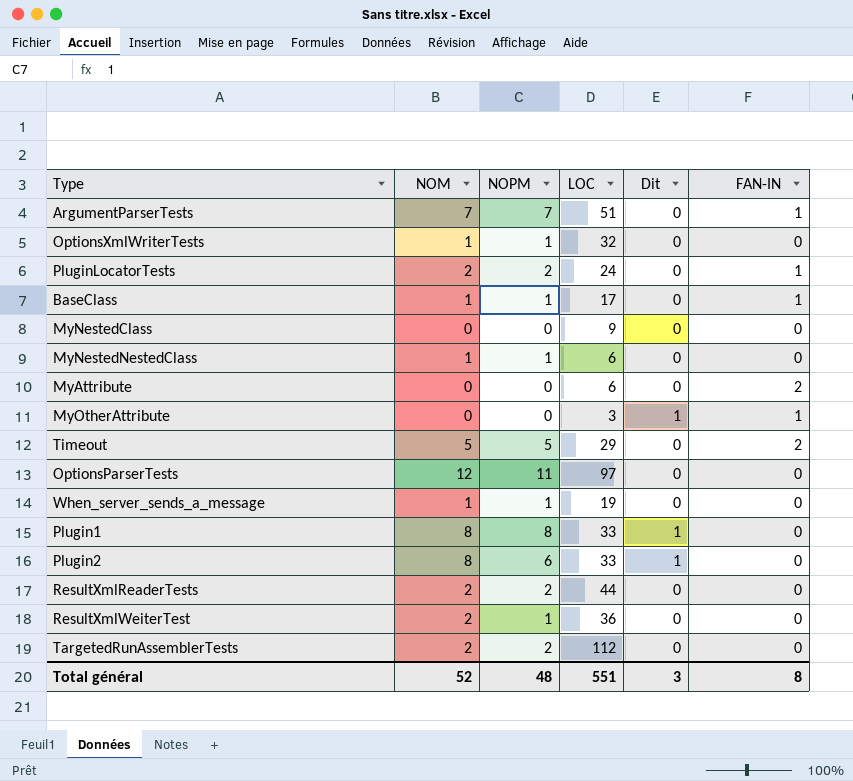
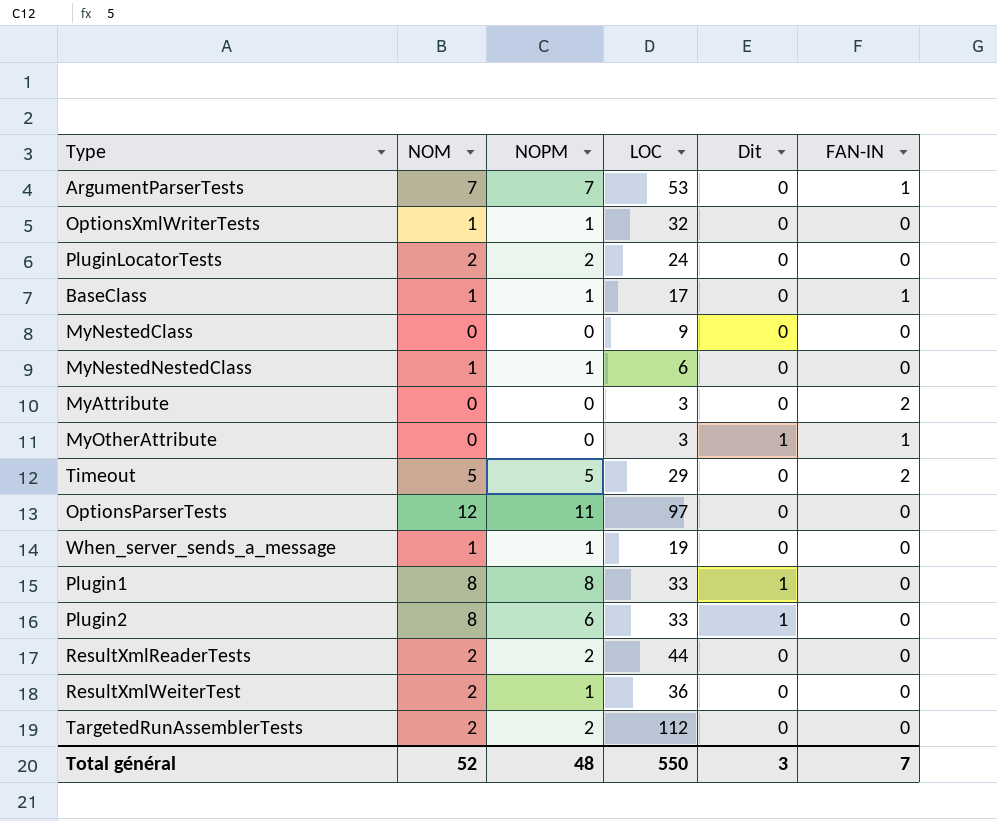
ArgumentParserTests | LOC: 51 -> 53
PluginLocatorTests | FAN-IN: 1 -> 0
MyAttribute | LOC: 6 -> 3
Total général | LOC: 551 -> 550
Total général | FAN-IN: 8 -> 7

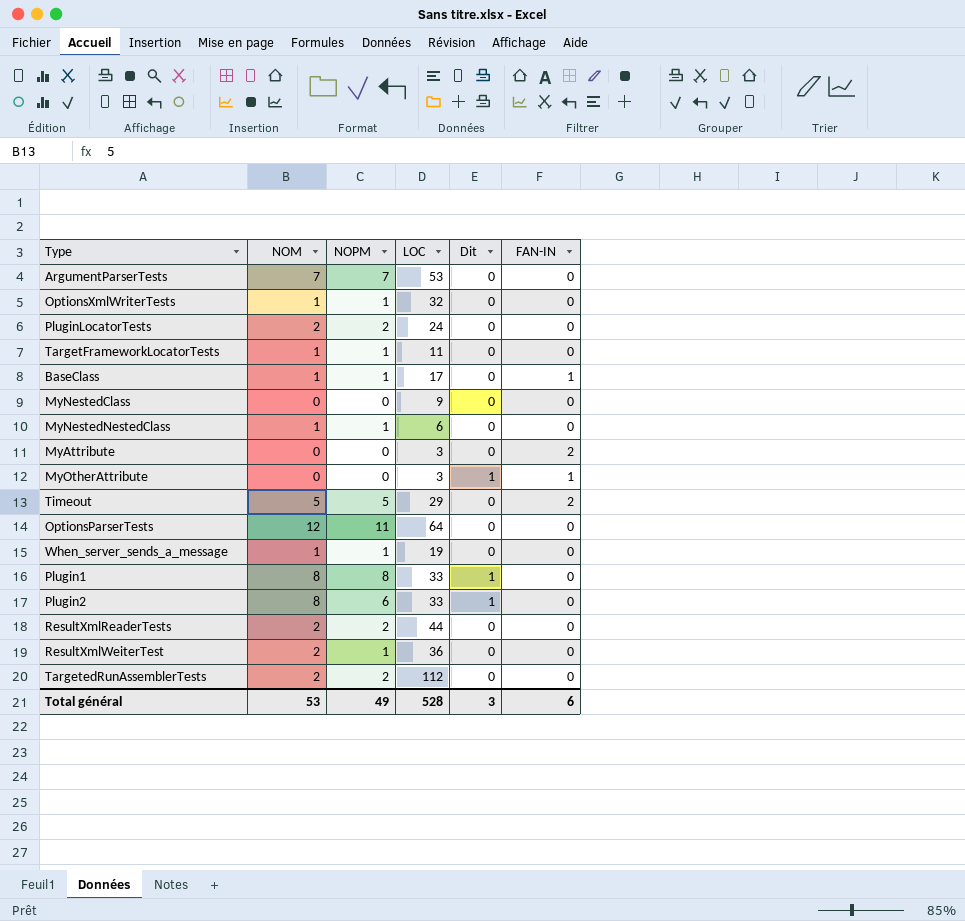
ArgumentParserTests | FAN-IN: 1 -> 0
row TargetFrameworkLocatorTests: none -> 1 | 1 | 11 | 0 | 0
OptionsParserTests | LOC: 97 -> 64
Total général | NOM: 52 -> 53
Total général | NOPM: 48 -> 49
Total général | LOC: 550 -> 528
Total général | FAN-IN: 7 -> 6

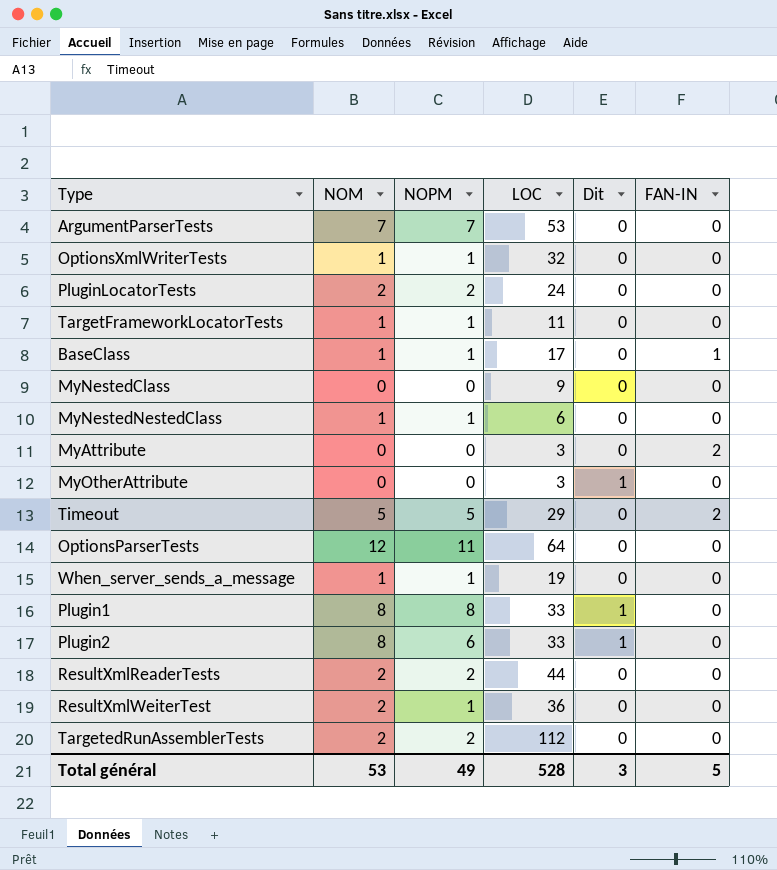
MyOtherAttribute | FAN-IN: 1 -> 0
Total général | FAN-IN: 6 -> 5

